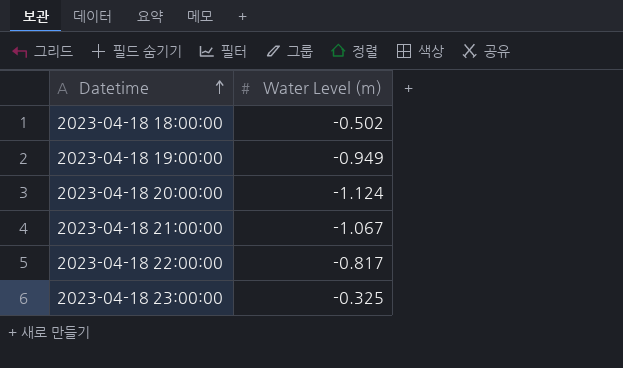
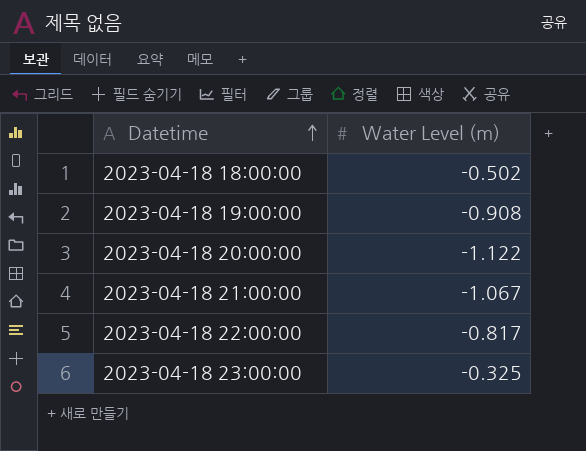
2023-04-18 19:00:00 | Water Level (m): -0.949 -> -0.908
2023-04-18 20:00:00 | Water Level (m): -1.124 -> -1.122

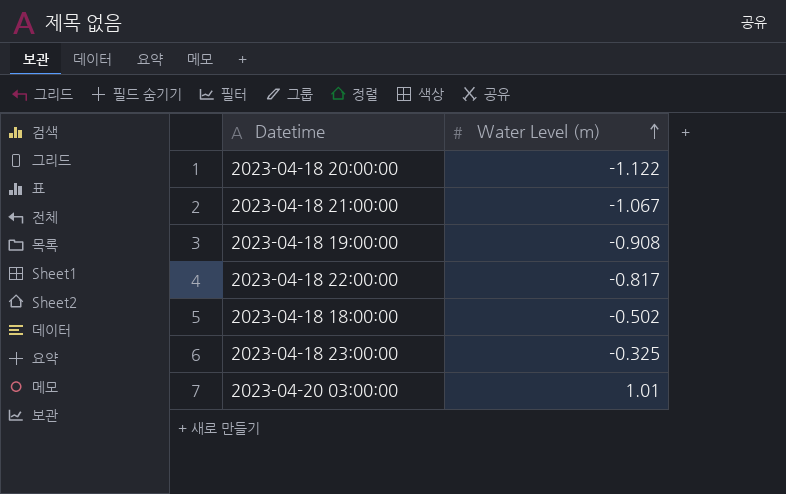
row order: Datetime ascending -> Water Level (m) ascending
row 2023-04-20 03:00:00: none -> 1.01

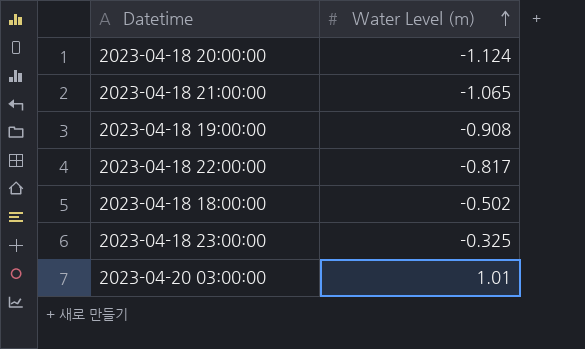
2023-04-18 20:00:00 | Water Level (m): -1.122 -> -1.124
2023-04-18 21:00:00 | Water Level (m): -1.067 -> -1.065

